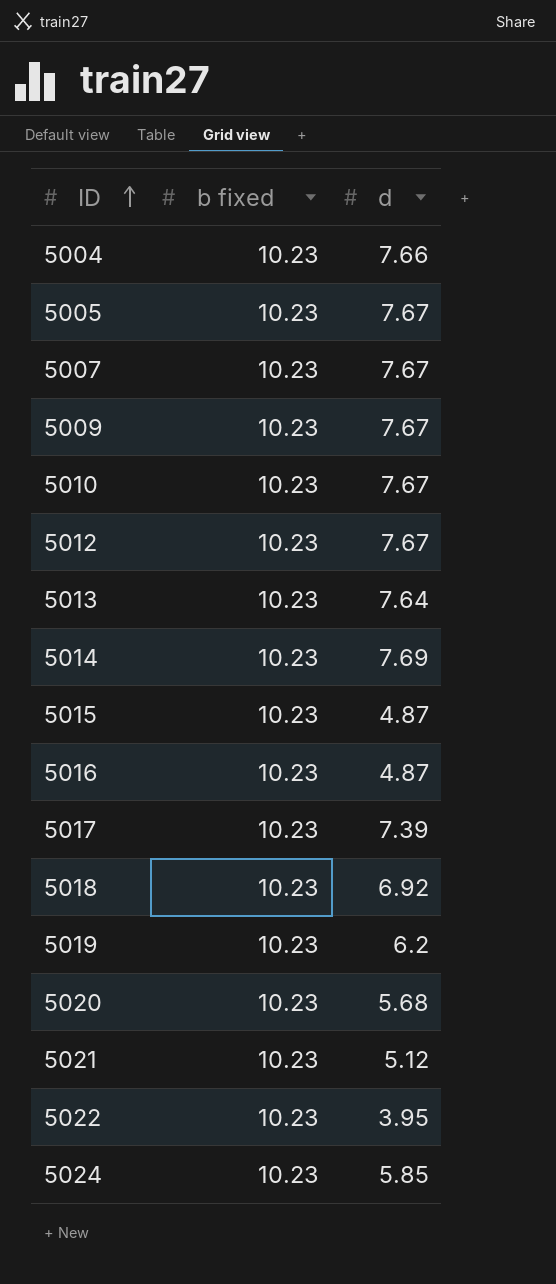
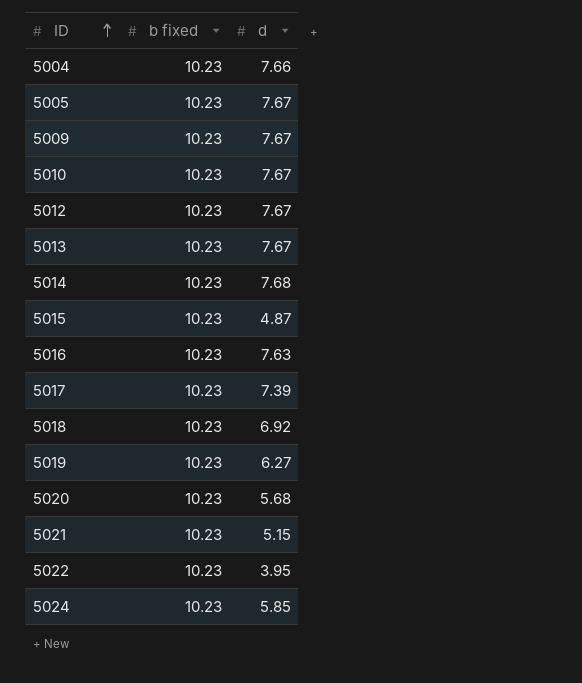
row 5007: 10.23 | 7.67 -> none
5013 | d: 7.64 -> 7.67
5014 | d: 7.69 -> 7.68
5016 | d: 4.87 -> 7.63
5019 | d: 6.2 -> 6.27
5021 | d: 5.12 -> 5.15

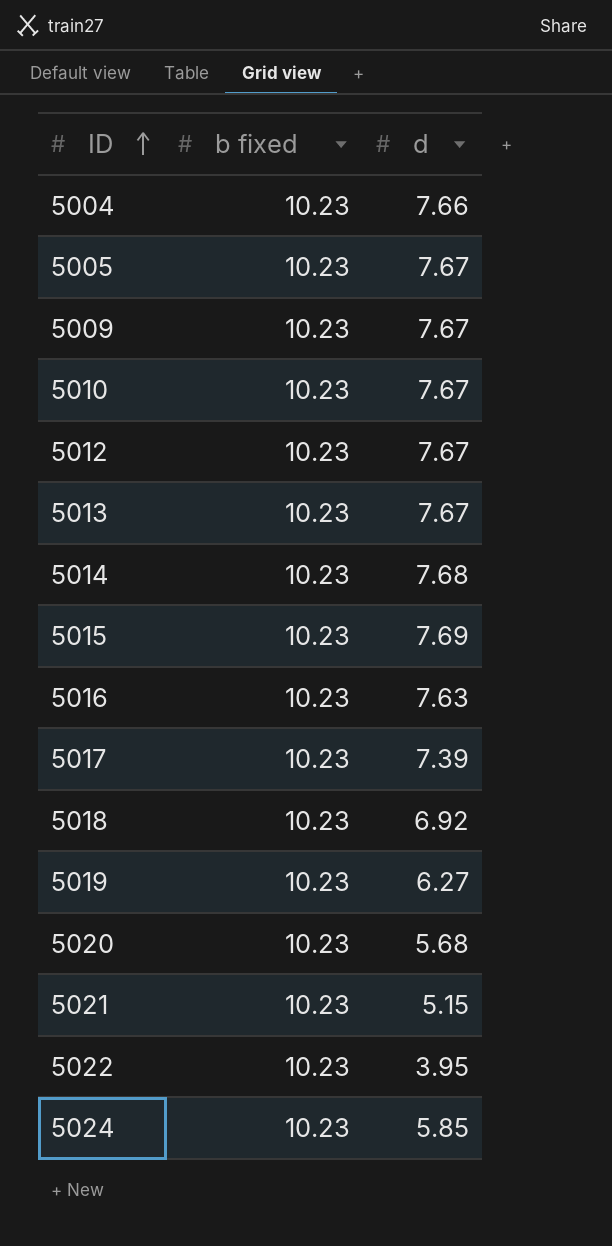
5015 | d: 4.87 -> 7.69

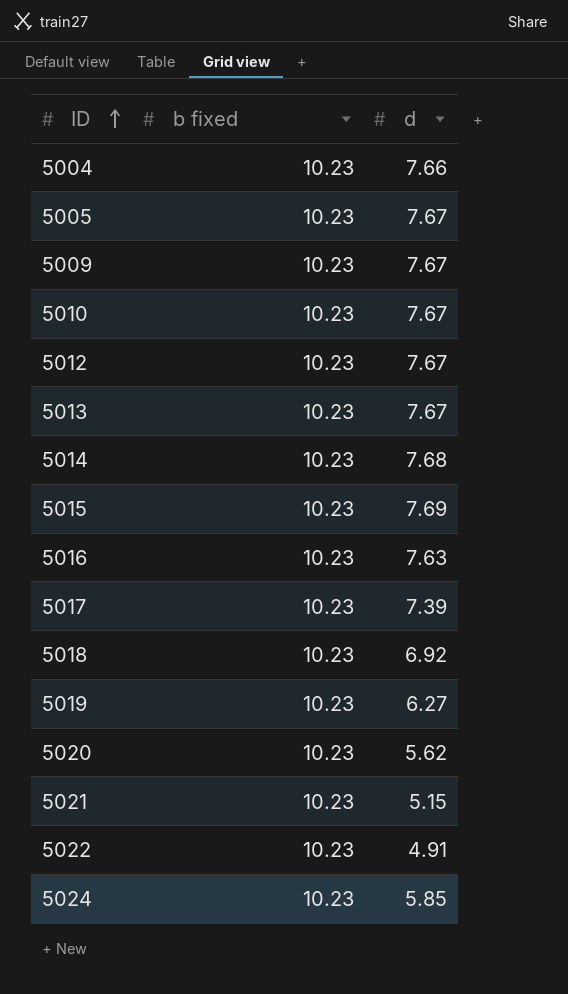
5020 | d: 5.68 -> 5.62
5022 | d: 3.95 -> 4.91

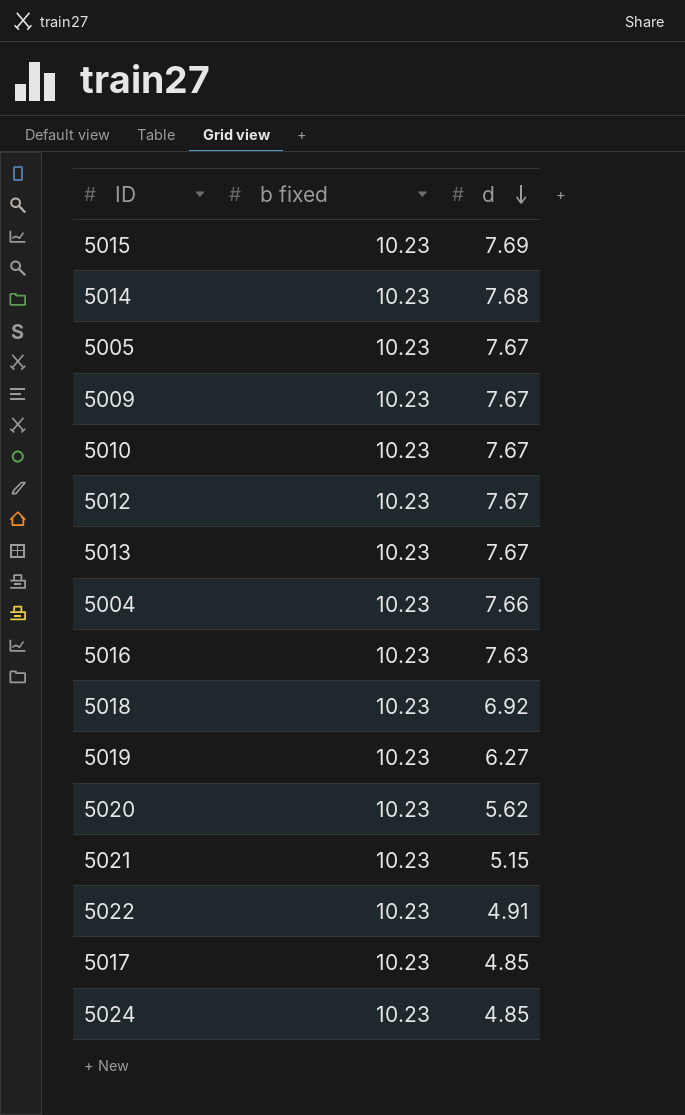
row order: ID ascending -> d descending
5017 | d: 7.39 -> 4.85
5024 | d: 5.85 -> 4.85

